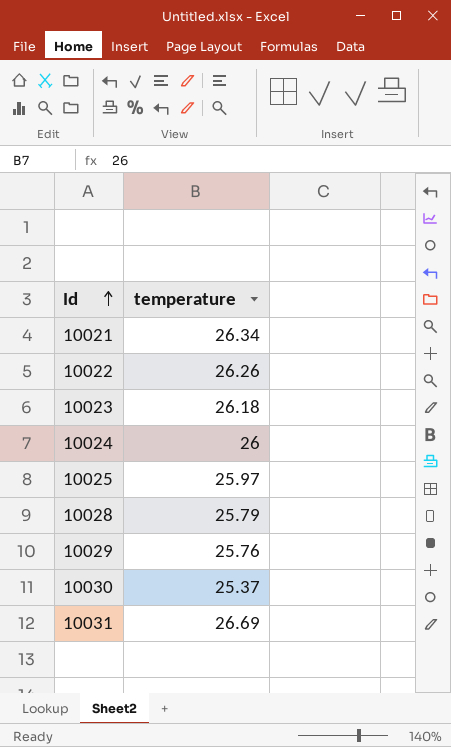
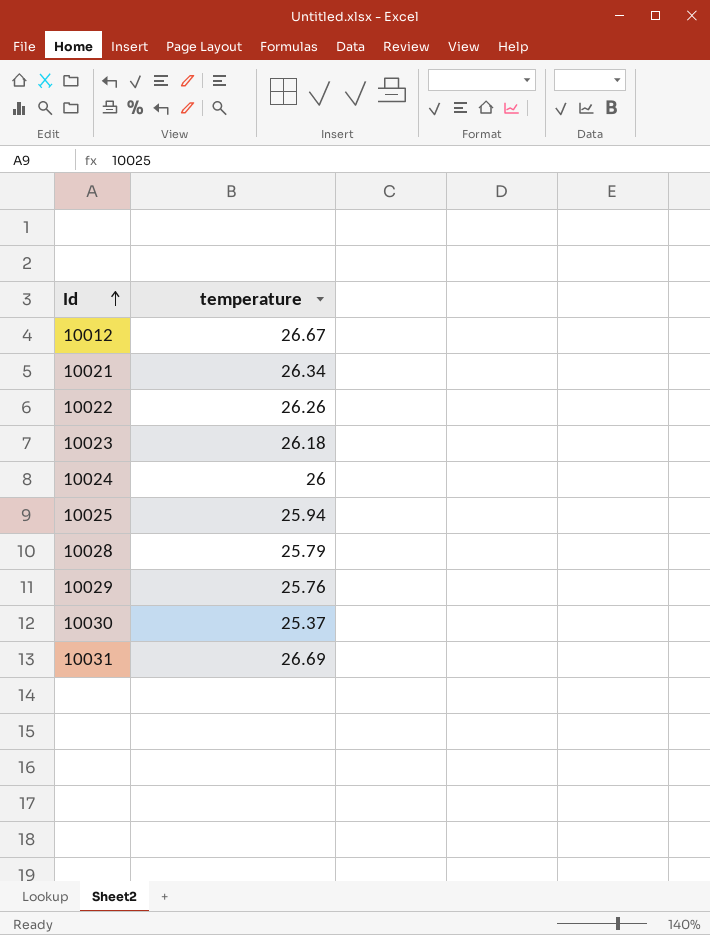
row 10012: none -> 26.67
10025 | temperature: 25.97 -> 25.94

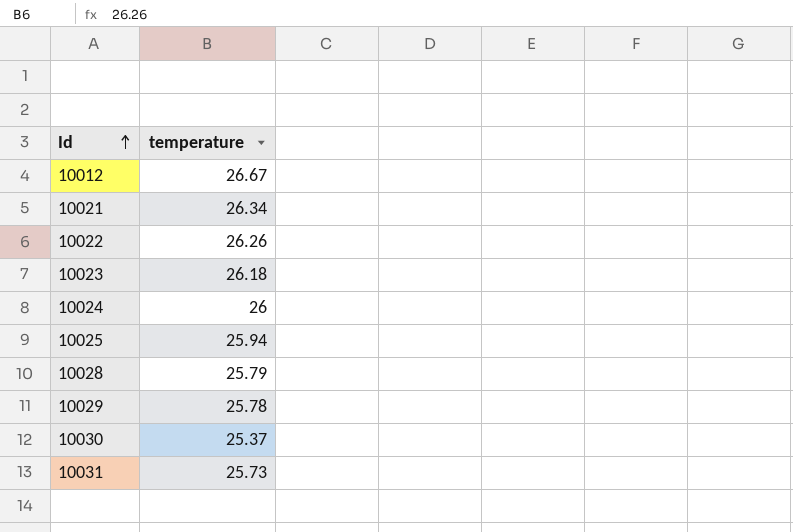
10029 | temperature: 25.76 -> 25.78
10031 | temperature: 26.69 -> 25.73

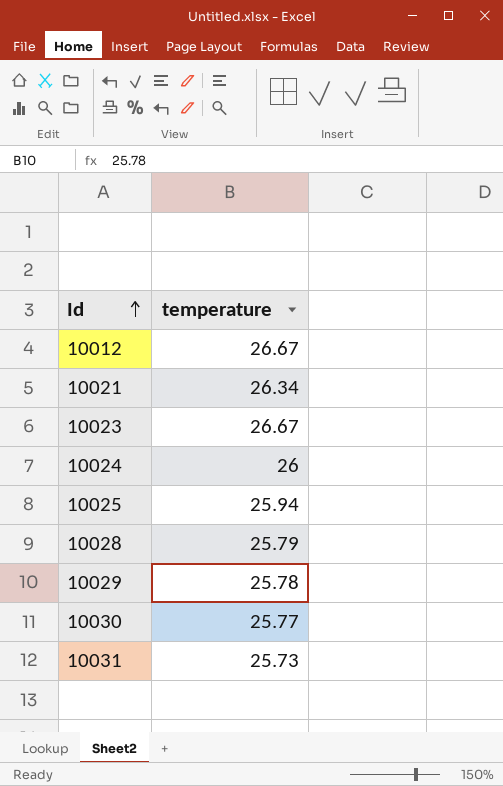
row 10022: 26.26 -> none
10023 | temperature: 26.18 -> 26.67
10030 | temperature: 25.37 -> 25.77

